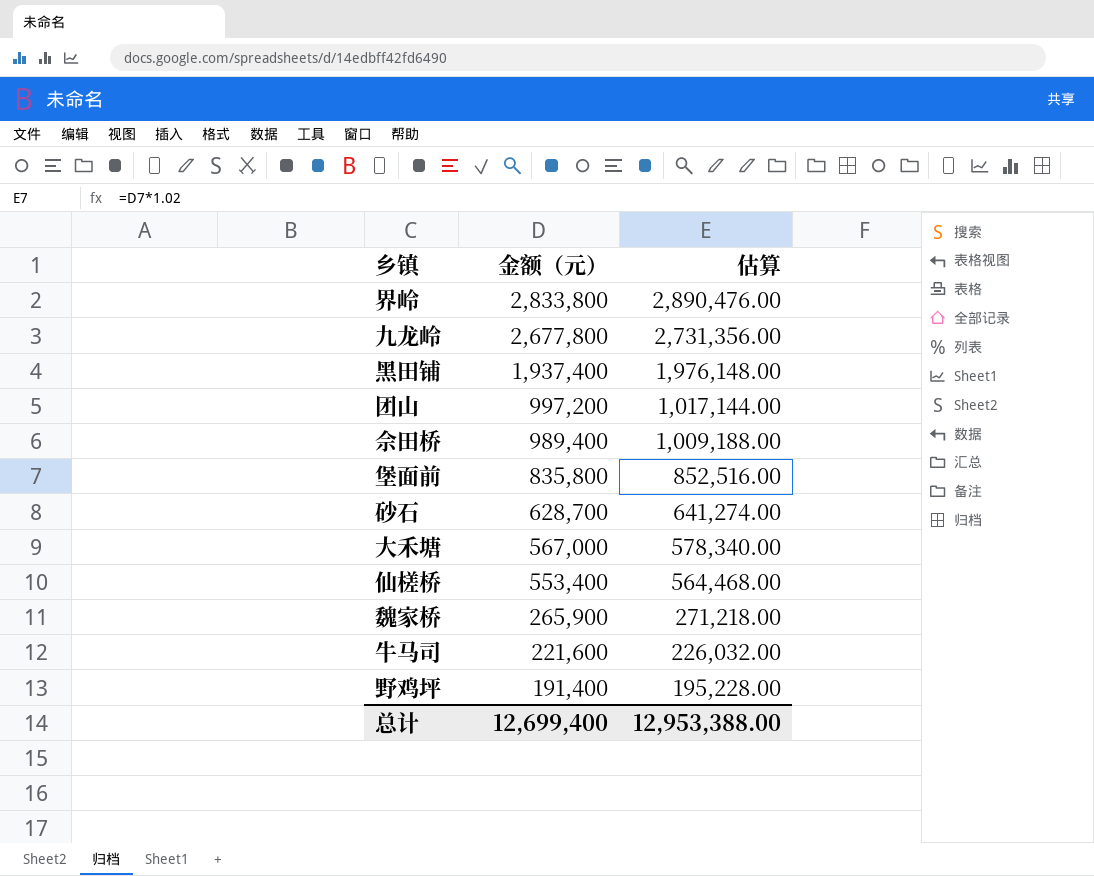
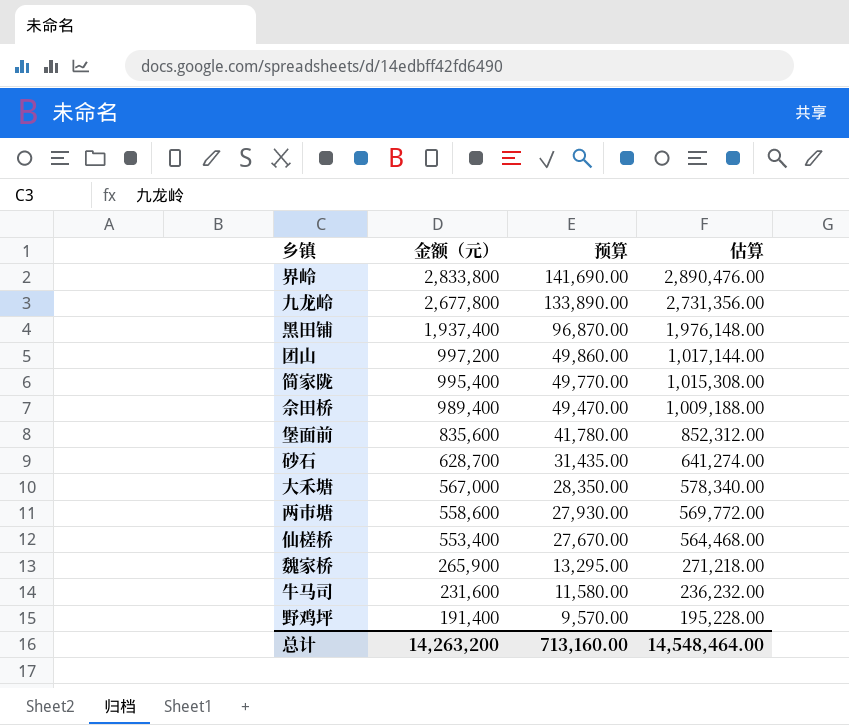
column 预算 | formula: none -> [金额（元）] * 0.05
row 简家陇: none -> 995,400 | 49,770.00 | 1,015,308.00
堡面前 | 金额（元）: 835,800 -> 835,600
堡面前 | 估算: 852,516.00 -> 852,312.00
row 两市塘: none -> 558,600 | 27,930.00 | 569,772.00
牛马司 | 金额（元）: 221,600 -> 231,600
牛马司 | 估算: 226,032.00 -> 236,232.00
总计 | 金额（元）: 12,699,400 -> 14,263,200
总计 | 估算: 12,953,388.00 -> 14,548,464.00

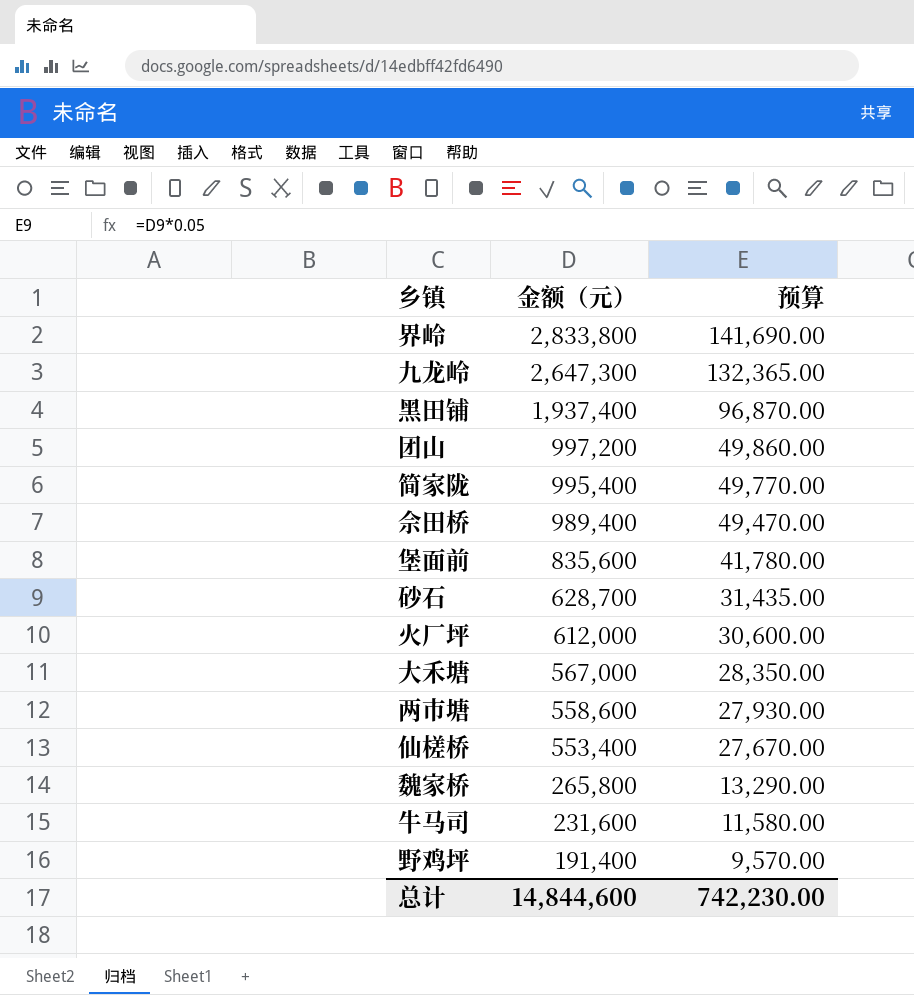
column 估算 | formula: [金额（元）] * 1.02 -> none
九龙岭 | 金额（元）: 2,677,800 -> 2,647,300
九龙岭 | 预算: 133,890.00 -> 132,365.00
row 火厂坪: none -> 612,000 | 30,600.00
魏家桥 | 金额（元）: 265,900 -> 265,800
魏家桥 | 预算: 13,295.00 -> 13,290.00
总计 | 金额（元）: 14,263,200 -> 14,844,600
总计 | 预算: 713,160.00 -> 742,230.00

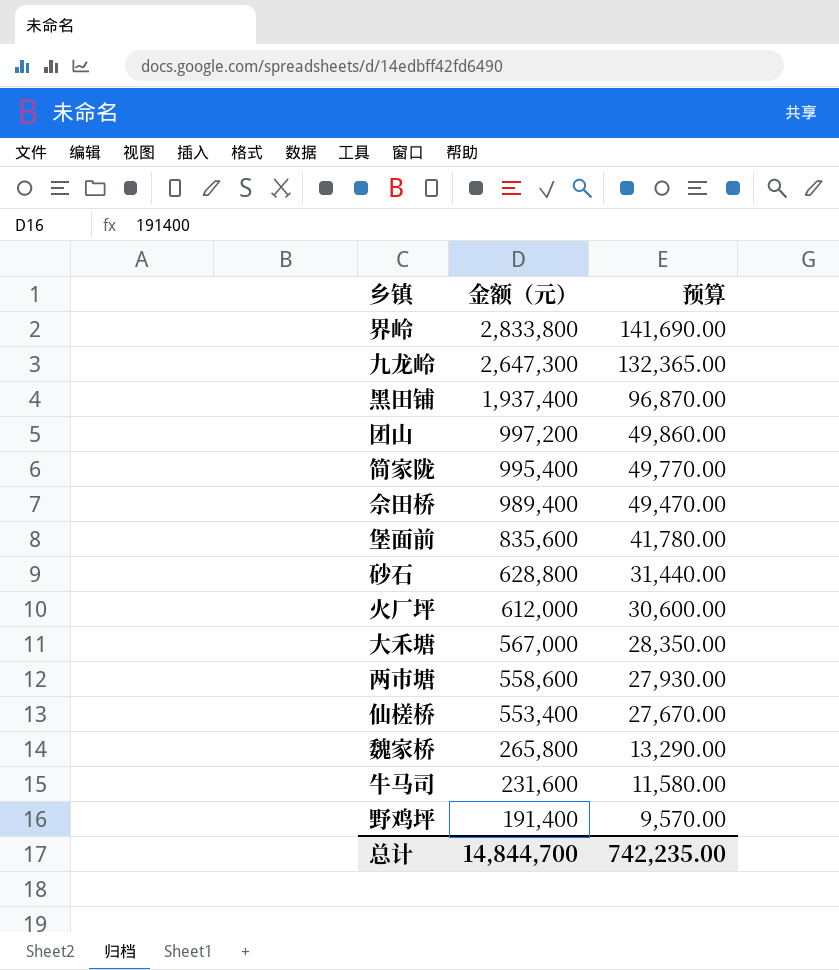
砂石 | 金额（元）: 628,700 -> 628,800
砂石 | 预算: 31,435.00 -> 31,440.00
总计 | 金额（元）: 14,844,600 -> 14,844,700
总计 | 预算: 742,230.00 -> 742,235.00

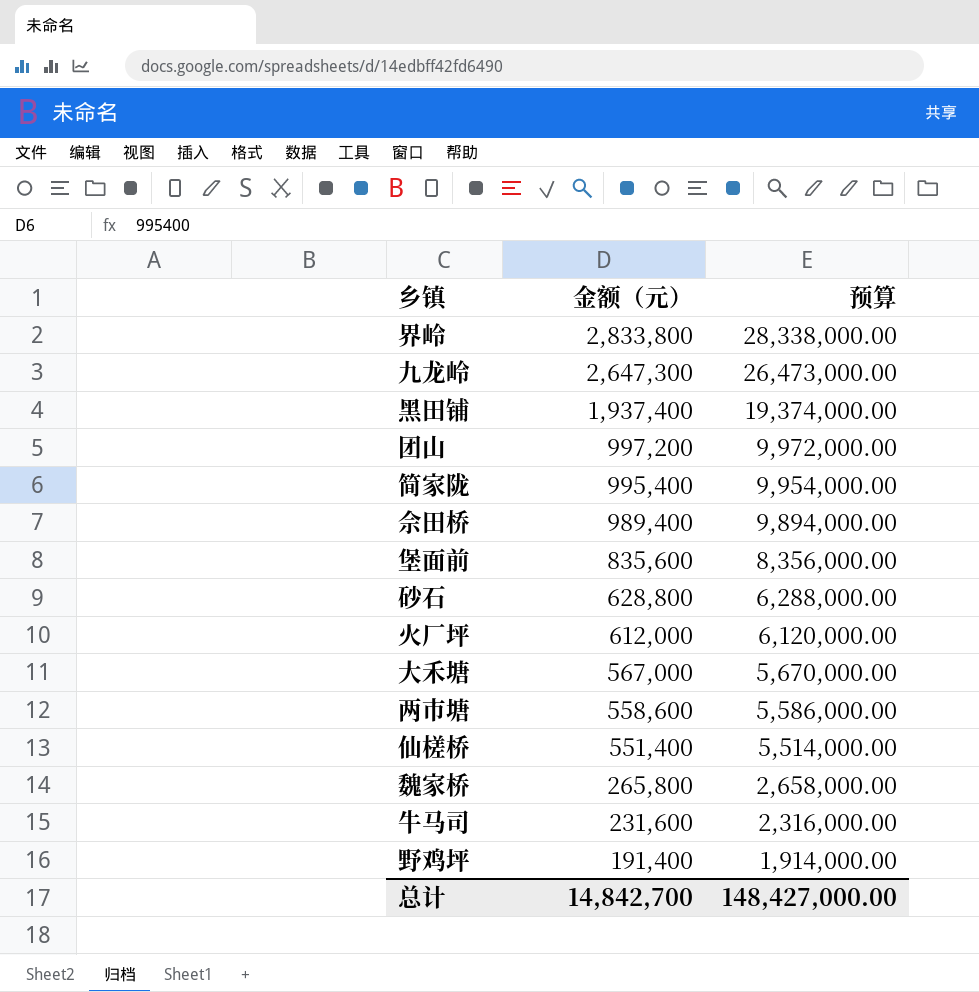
column 预算 | formula: [金额（元）] * 0.05 -> [金额（元）] * 10
仙槎桥 | 金额（元）: 553,400 -> 551,400
总计 | 金额（元）: 14,844,700 -> 14,842,700
总计 | 预算: 742,235.00 -> 148,427,000.00

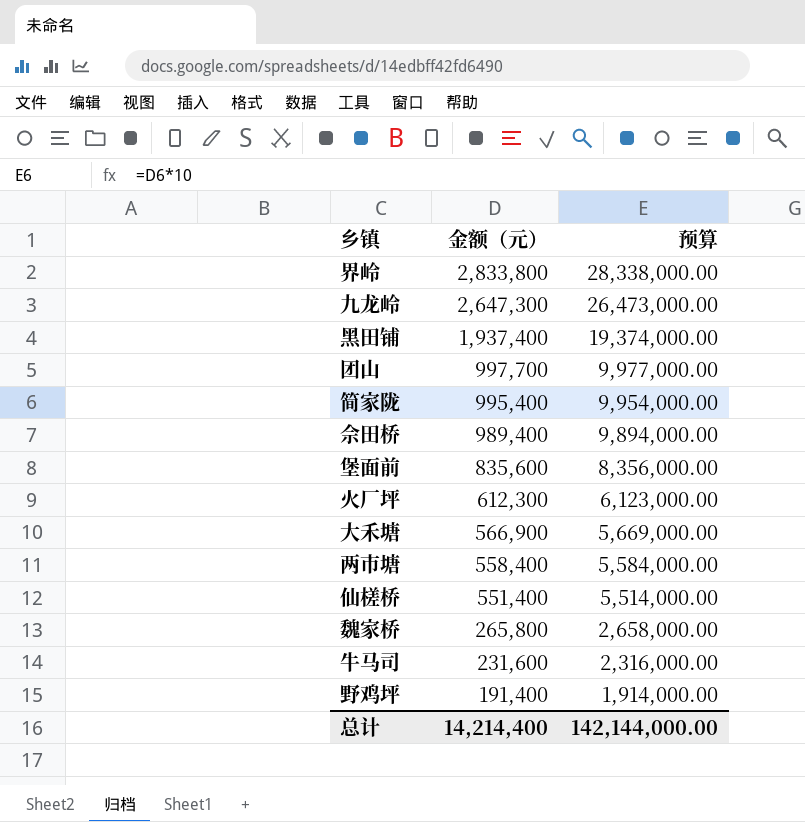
row 砂石: 628,800 | 6,288,000.00 -> none
团山 | 金额（元）: 997,200 -> 997,700
团山 | 预算: 9,972,000.00 -> 9,977,000.00
火厂坪 | 金额（元）: 612,000 -> 612,300
火厂坪 | 预算: 6,120,000.00 -> 6,123,000.00
大禾塘 | 金额（元）: 567,000 -> 566,900
大禾塘 | 预算: 5,670,000.00 -> 5,669,000.00
两市塘 | 金额（元）: 558,600 -> 558,400
两市塘 | 预算: 5,586,000.00 -> 5,584,000.00
总计 | 金额（元）: 14,842,700 -> 14,214,400
总计 | 预算: 148,427,000.00 -> 142,144,000.00

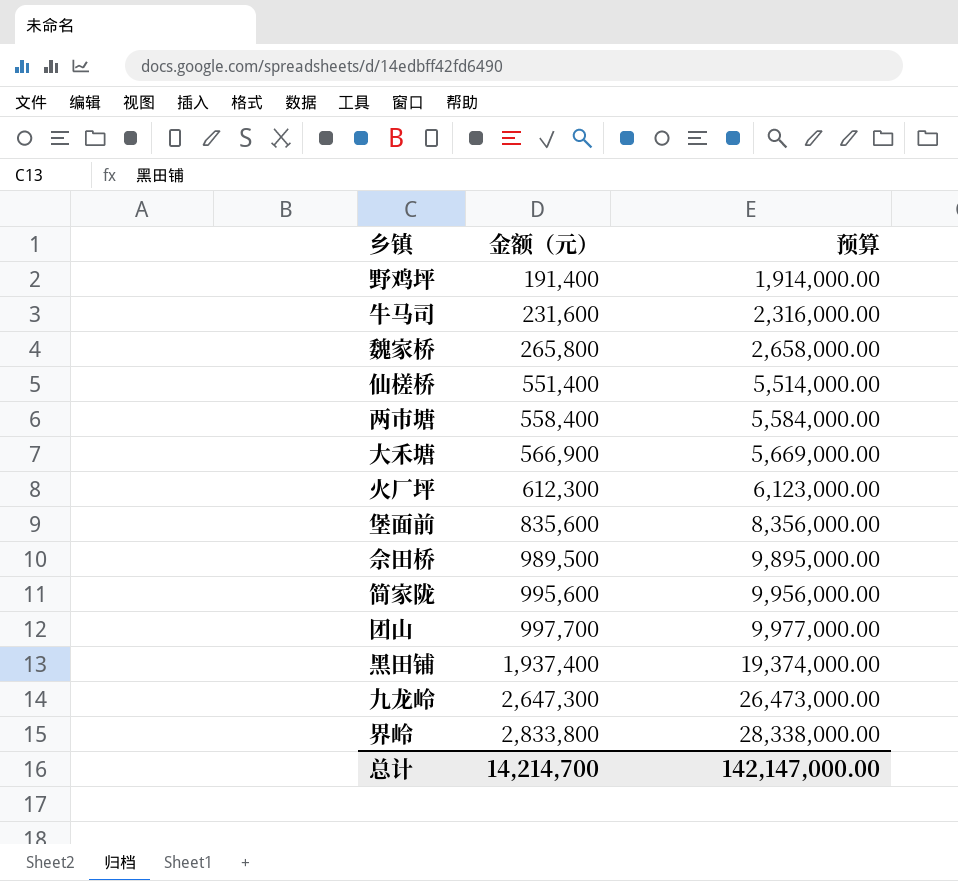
row order: 金额（元） descending -> 金额（元） ascending
佘田桥 | 金额（元）: 989,400 -> 989,500
佘田桥 | 预算: 9,894,000.00 -> 9,895,000.00
简家陇 | 金额（元）: 995,400 -> 995,600
简家陇 | 预算: 9,954,000.00 -> 9,956,000.00
总计 | 金额（元）: 14,214,400 -> 14,214,700
总计 | 预算: 142,144,000.00 -> 142,147,000.00

